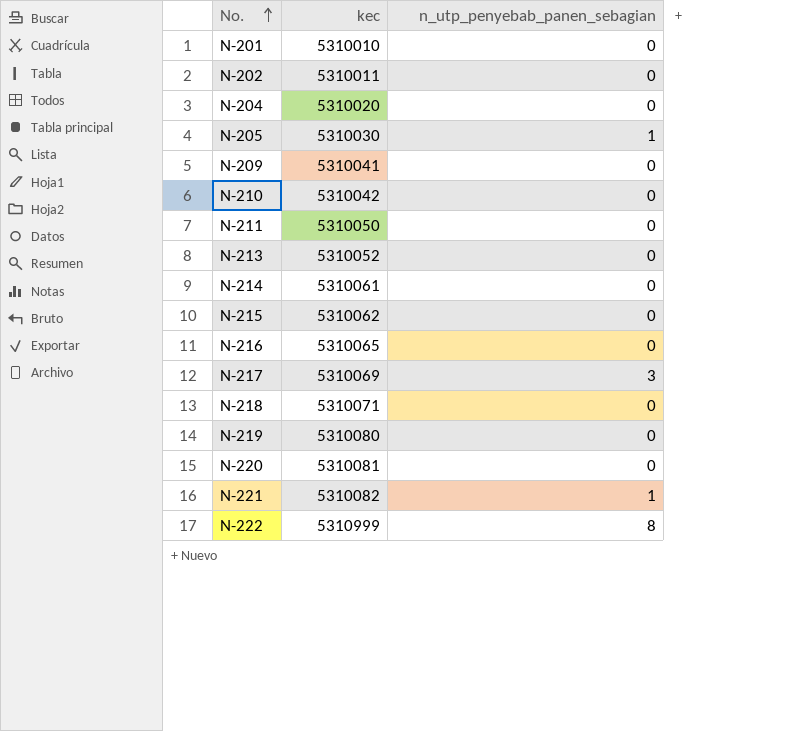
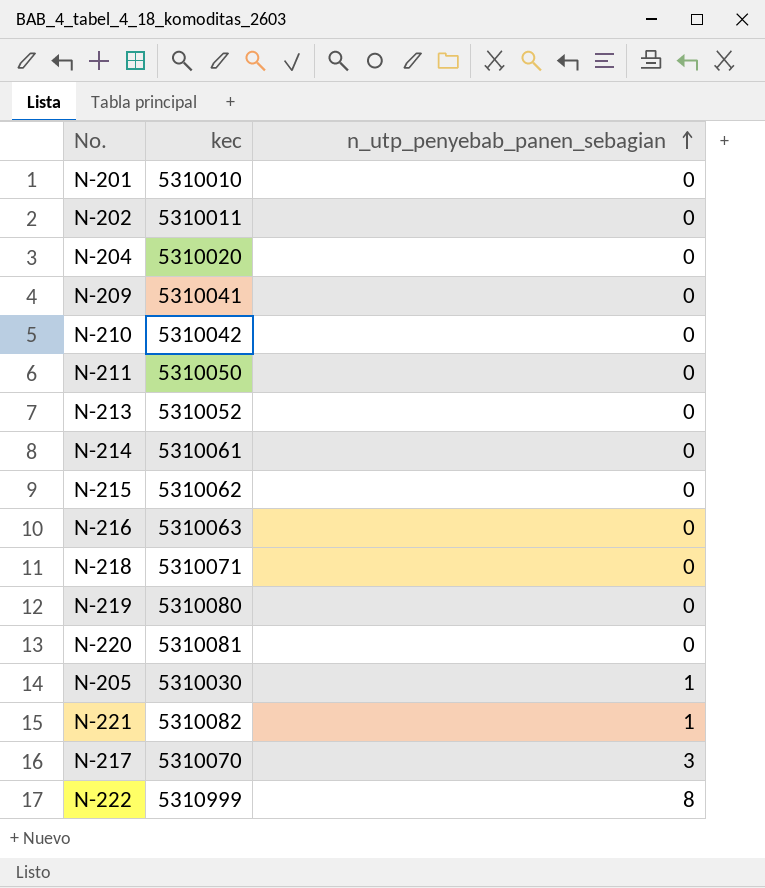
row order: No. ascending -> n_utp_penyebab_panen_sebagian ascending
N-216 | kec: 5310065 -> 5310063
N-217 | kec: 5310069 -> 5310070

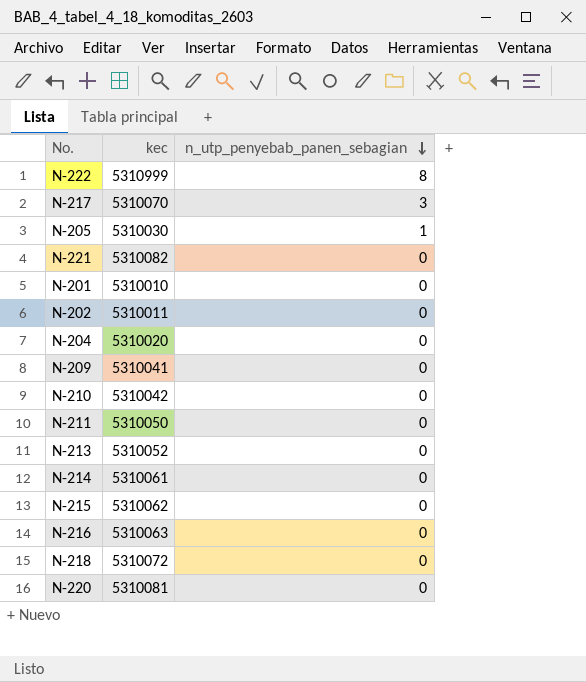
row order: n_utp_penyebab_panen_sebagian ascending -> n_utp_penyebab_panen_sebagian descending
row N-219: 5310080 | 0 -> none
N-221 | n_utp_penyebab_panen_sebagian: 1 -> 0
N-218 | kec: 5310071 -> 5310072

